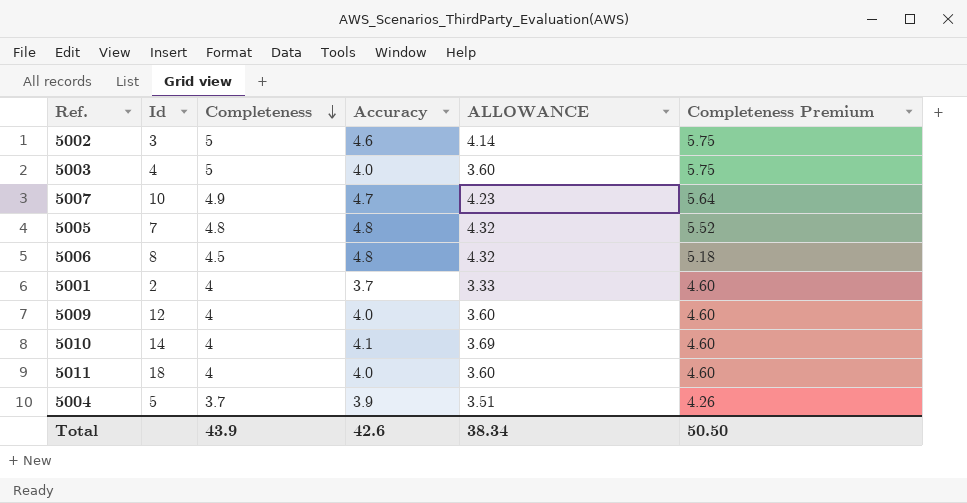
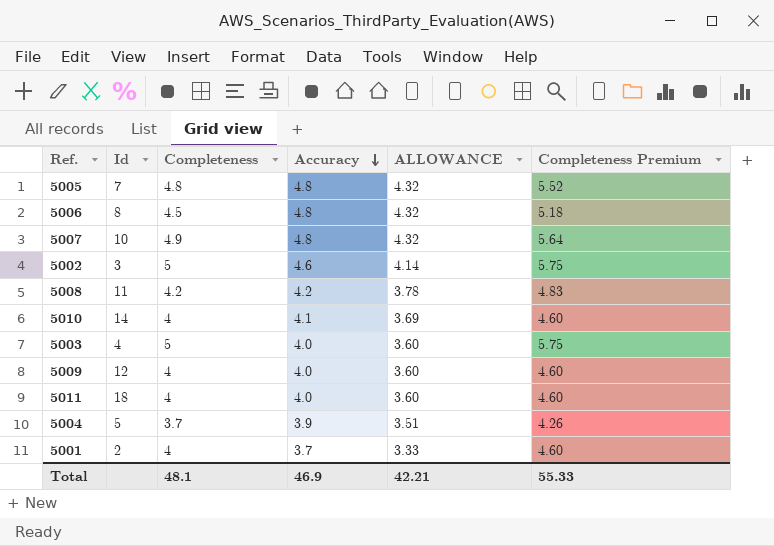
row order: Completeness descending -> Accuracy descending
5007 | Accuracy: 4.7 -> 4.8
5007 | ALLOWANCE: 4.23 -> 4.32
row 5008: none -> 11 | 4.2 | 4.2 | 3.78 | 4.83
Total | Completeness: 43.9 -> 48.1
Total | Accuracy: 42.6 -> 46.9
Total | ALLOWANCE: 38.34 -> 42.21
Total | Completeness Premium: 50.50 -> 55.33

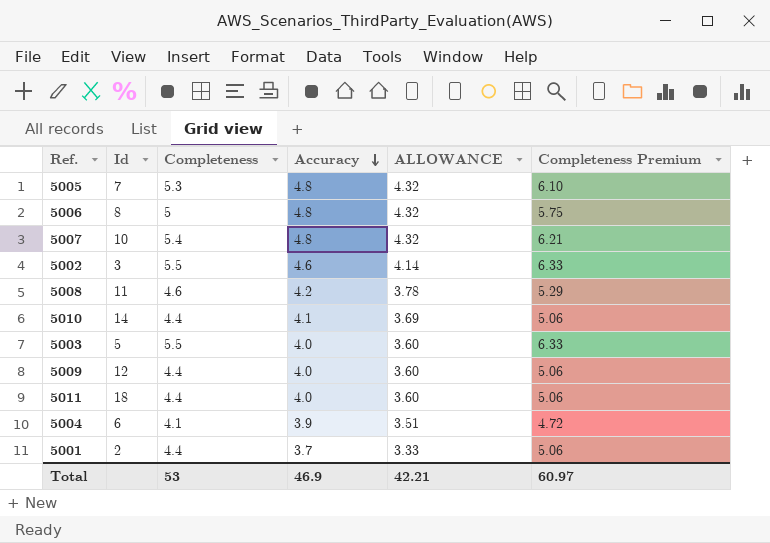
5005 | Completeness: 4.8 -> 5.3
5005 | Completeness Premium: 5.52 -> 6.10
5006 | Completeness: 4.5 -> 5
5006 | Completeness Premium: 5.18 -> 5.75
5007 | Completeness: 4.9 -> 5.4
5007 | Completeness Premium: 5.64 -> 6.21
5002 | Completeness: 5 -> 5.5
5002 | Completeness Premium: 5.75 -> 6.33
5008 | Completeness: 4.2 -> 4.6
5008 | Completeness Premium: 4.83 -> 5.29
5010 | Completeness: 4 -> 4.4
5010 | Completeness Premium: 4.60 -> 5.06
5003 | Id: 4 -> 5
5003 | Completeness: 5 -> 5.5
5003 | Completeness Premium: 5.75 -> 6.33
5009 | Completeness: 4 -> 4.4
5009 | Completeness Premium: 4.60 -> 5.06
5011 | Completeness: 4 -> 4.4
5011 | Completeness Premium: 4.60 -> 5.06
5004 | Id: 5 -> 6
5004 | Completeness: 3.7 -> 4.1
5004 | Completeness Premium: 4.26 -> 4.72
5001 | Completeness: 4 -> 4.4
5001 | Completeness Premium: 4.60 -> 5.06
Total | Completeness: 48.1 -> 53
Total | Completeness Premium: 55.33 -> 60.97

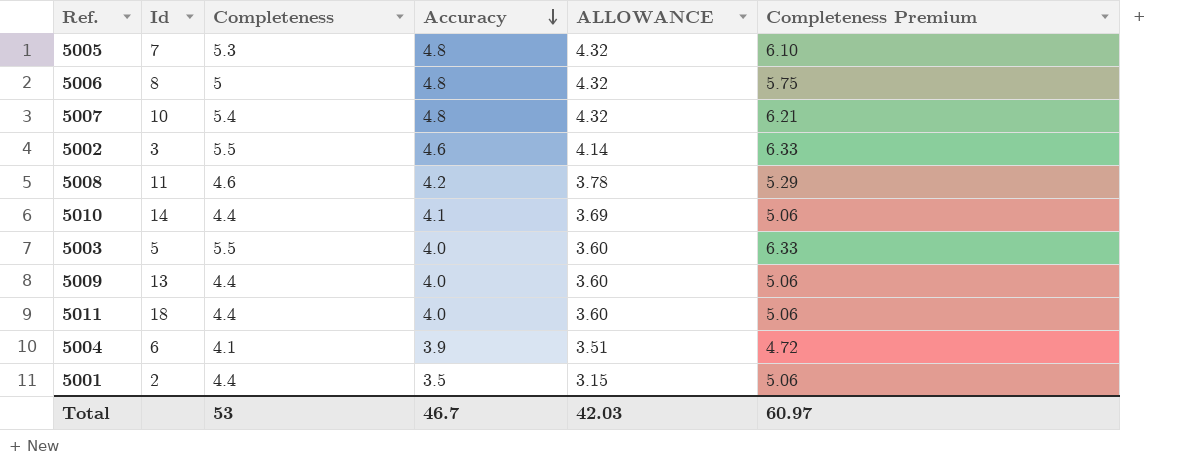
5009 | Id: 12 -> 13
5001 | Accuracy: 3.7 -> 3.5
5001 | ALLOWANCE: 3.33 -> 3.15
Total | Accuracy: 46.9 -> 46.7
Total | ALLOWANCE: 42.21 -> 42.03

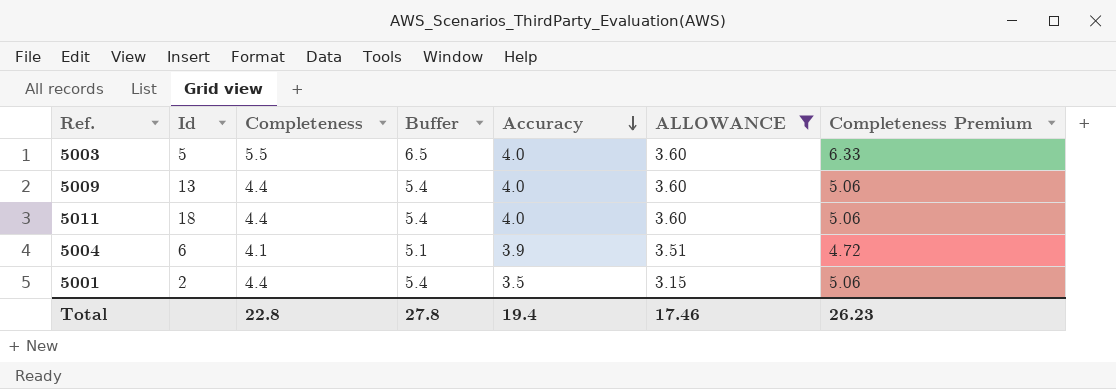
filter: none -> ALLOWANCE <= 3.60
column Buffer | formula: none -> [Completeness] + 1
Total | Completeness: 53 -> 22.8
Total | Accuracy: 46.7 -> 19.4
Total | ALLOWANCE: 42.03 -> 17.46
Total | Completeness Premium: 60.97 -> 26.23

